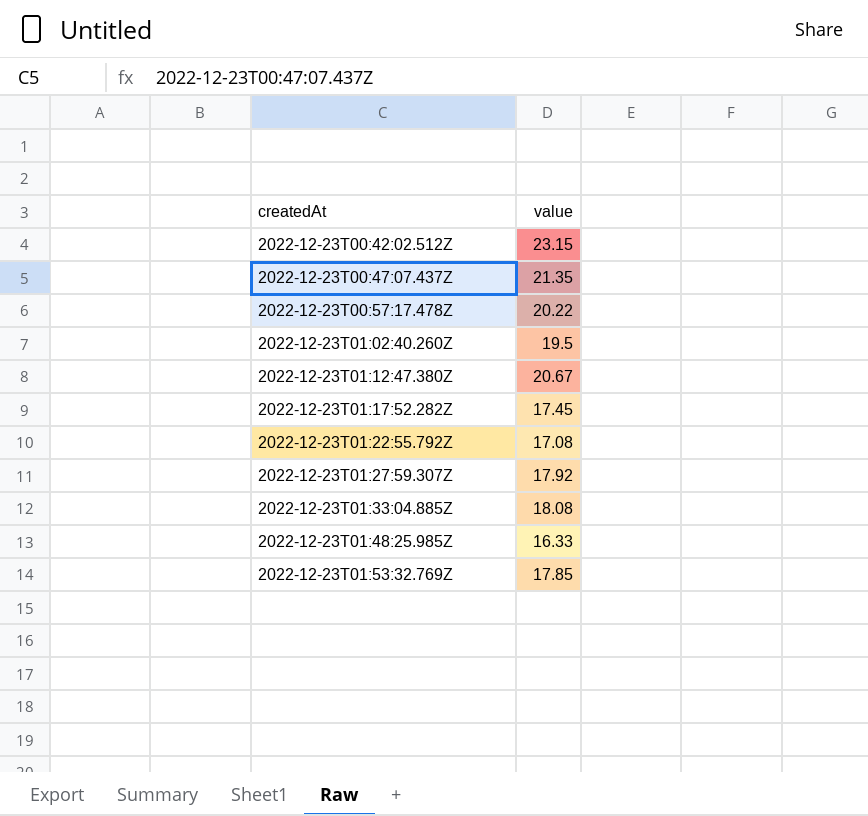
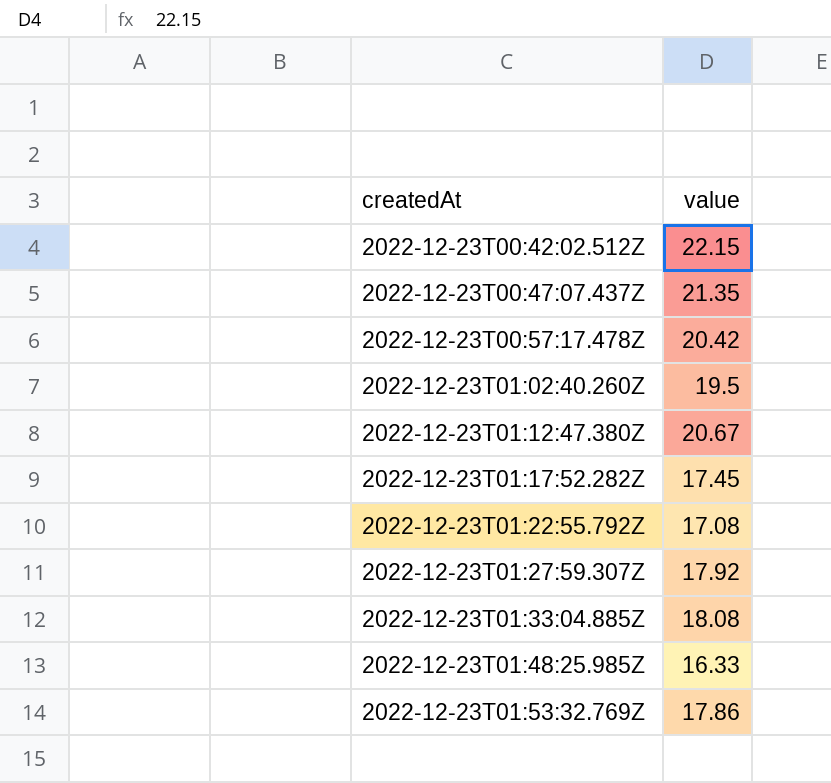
2022-12-23T00:42:02.512Z | value: 23.15 -> 22.15
2022-12-23T00:57:17.478Z | value: 20.22 -> 20.42
2022-12-23T01:53:32.769Z | value: 17.85 -> 17.86

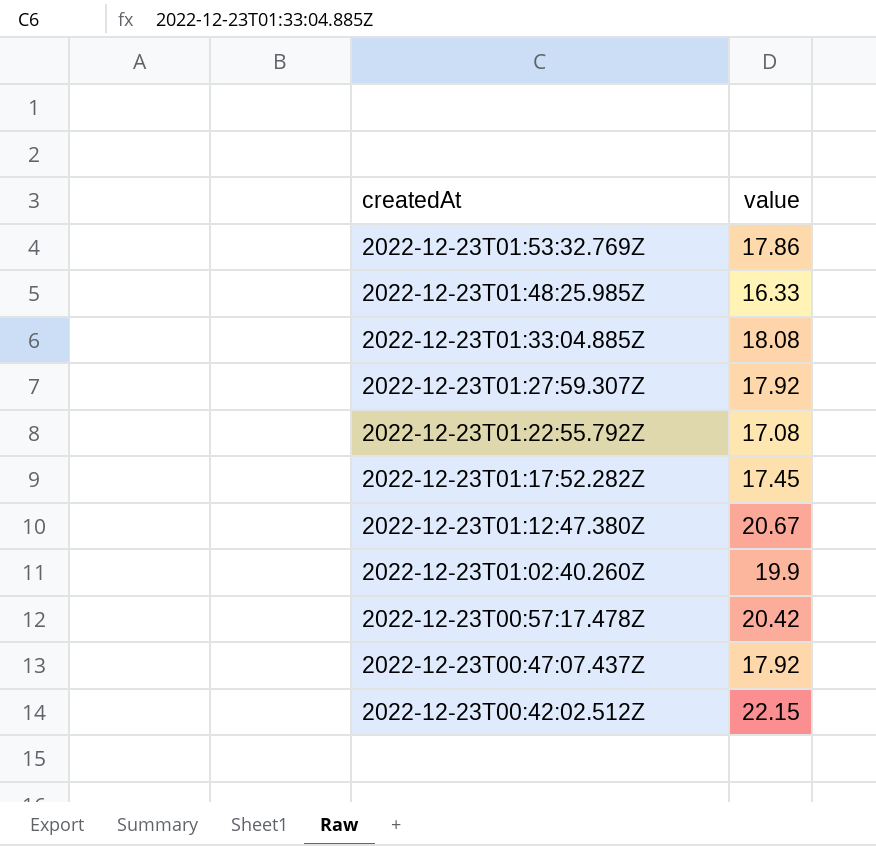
row order: createdAt ascending -> createdAt descending
2022-12-23T01:02:40.260Z | value: 19.5 -> 19.9
2022-12-23T00:47:07.437Z | value: 21.35 -> 17.92

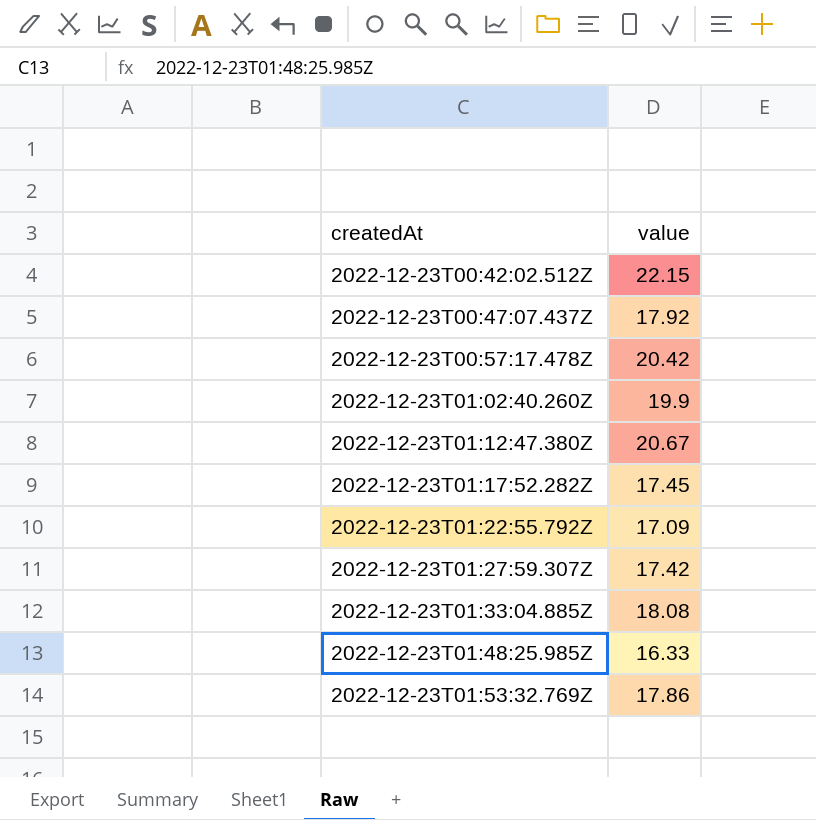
row order: createdAt descending -> createdAt ascending
2022-12-23T01:22:55.792Z | value: 17.08 -> 17.09
2022-12-23T01:27:59.307Z | value: 17.92 -> 17.42

